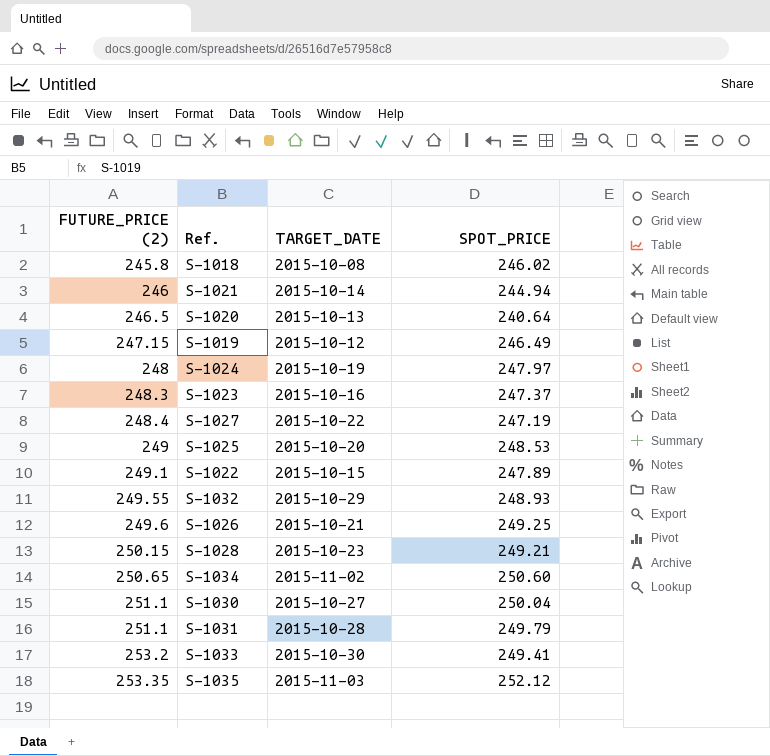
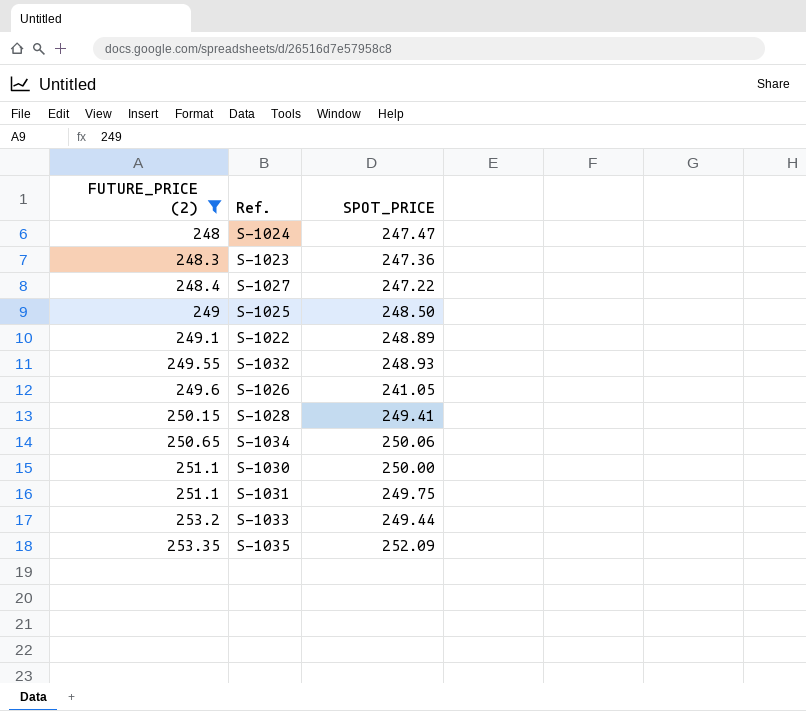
filter: none -> FUTURE_PRICE (2) >= 248
column TARGET_DATE | position: 3 -> none
S-1024 | SPOT_PRICE: 247.97 -> 247.47
S-1023 | SPOT_PRICE: 247.37 -> 247.36
S-1027 | SPOT_PRICE: 247.19 -> 247.22
S-1025 | SPOT_PRICE: 248.53 -> 248.50
S-1022 | SPOT_PRICE: 247.89 -> 248.89
S-1026 | SPOT_PRICE: 249.25 -> 241.05
S-1028 | SPOT_PRICE: 249.21 -> 249.41
S-1034 | SPOT_PRICE: 250.60 -> 250.06
S-1030 | SPOT_PRICE: 250.04 -> 250.00
S-1031 | SPOT_PRICE: 249.79 -> 249.75
S-1033 | SPOT_PRICE: 249.41 -> 249.44
S-1035 | SPOT_PRICE: 252.12 -> 252.09

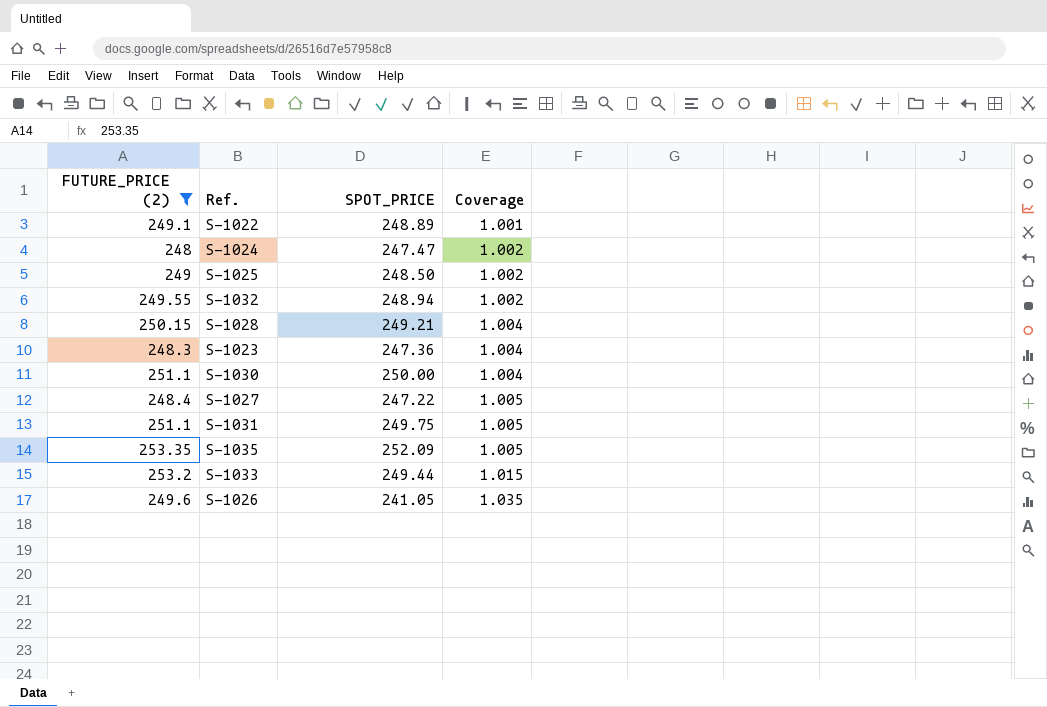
row order: FUTURE_PRICE (2) ascending -> Coverage ascending
column Coverage | formula: none -> [FUTURE_PRICE (2)] / [SPOT_PRICE]
row S-1034: 250.65 | 250.06 -> none
S-1032 | SPOT_PRICE: 248.93 -> 248.94
S-1028 | SPOT_PRICE: 249.41 -> 249.21

